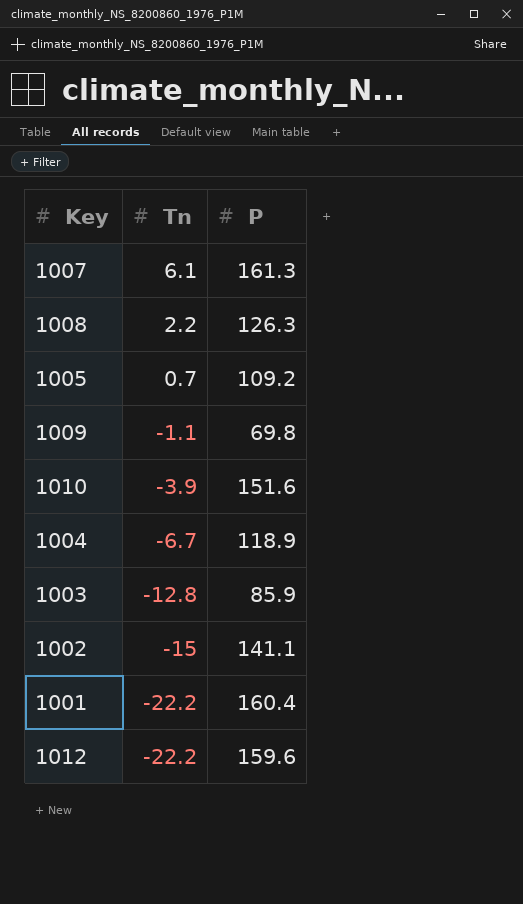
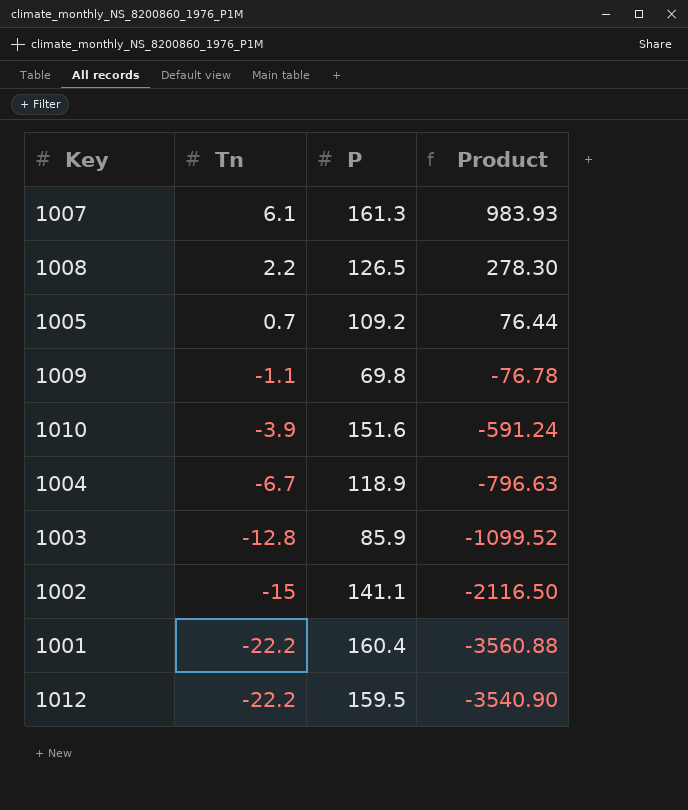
column Product | formula: none -> [Tn] * [P]
1008 | P: 126.3 -> 126.5
1012 | P: 159.6 -> 159.5

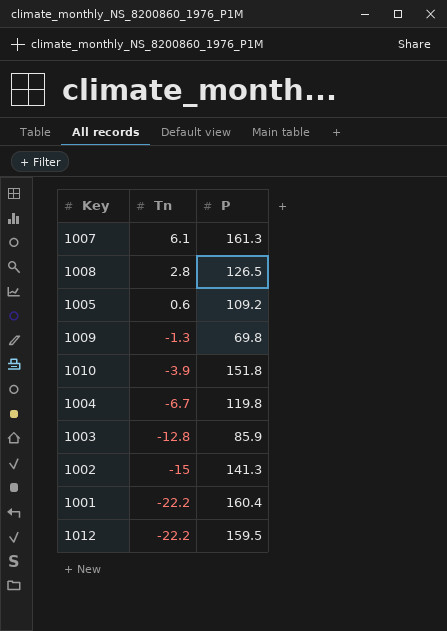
column Product | formula: [Tn] * [P] -> none
1008 | Tn: 2.2 -> 2.8
1005 | Tn: 0.7 -> 0.6
1009 | Tn: -1.1 -> -1.3
1010 | P: 151.6 -> 151.8
1004 | P: 118.9 -> 119.8
1002 | P: 141.1 -> 141.3

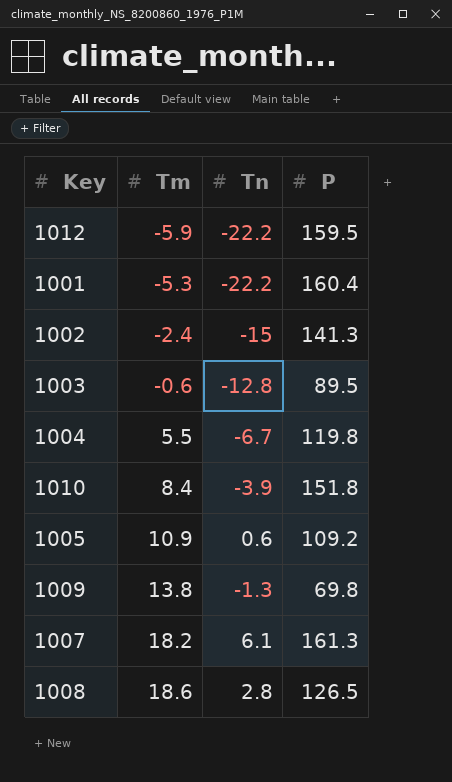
row order: Tn descending -> Tm ascending
column Tm | position: none -> 2
1003 | P: 85.9 -> 89.5

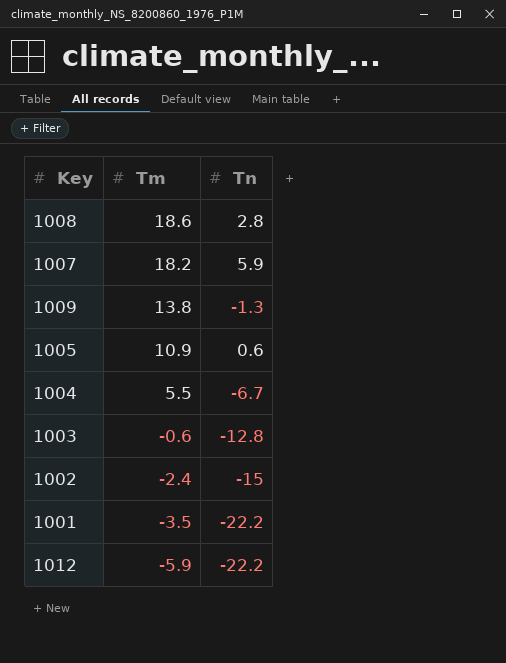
row order: Tm ascending -> Tm descending
column P | position: 4 -> none
row 1010: 8.4 | -3.9 | 151.8 -> none
1007 | Tn: 6.1 -> 5.9
1001 | Tm: -5.3 -> -3.5

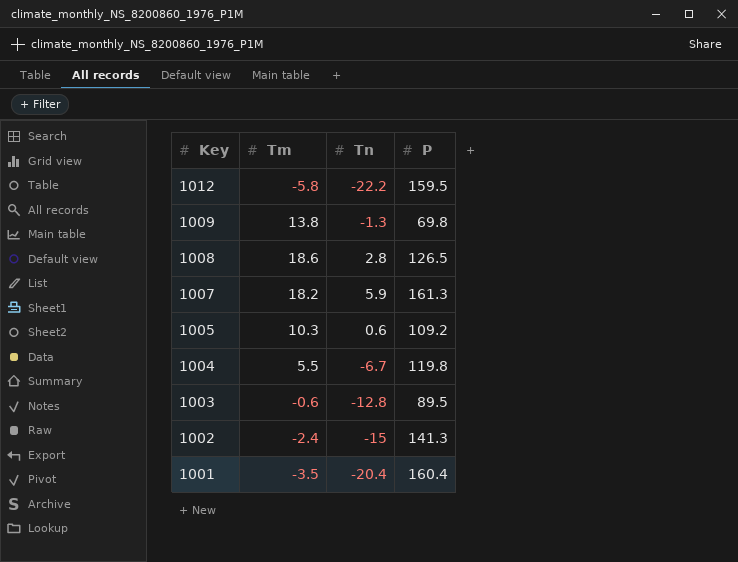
row order: Tm descending -> Key descending
column P | position: none -> 4
1012 | Tm: -5.9 -> -5.8
1005 | Tm: 10.9 -> 10.3
1001 | Tn: -22.2 -> -20.4

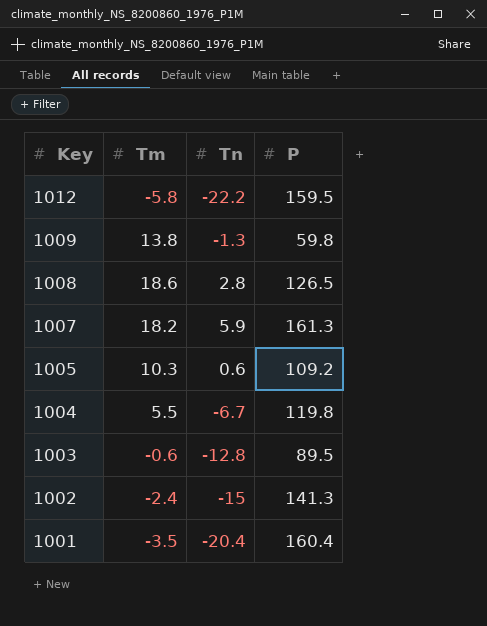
1009 | P: 69.8 -> 59.8

